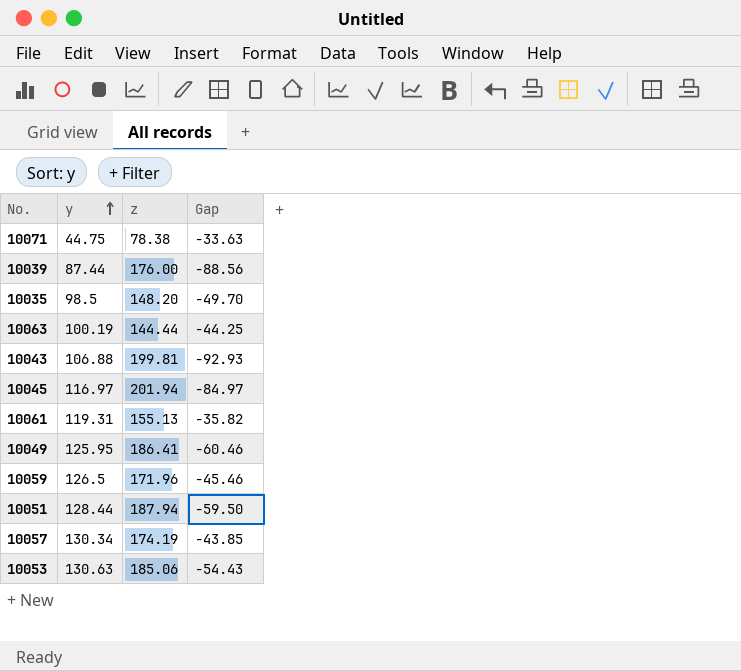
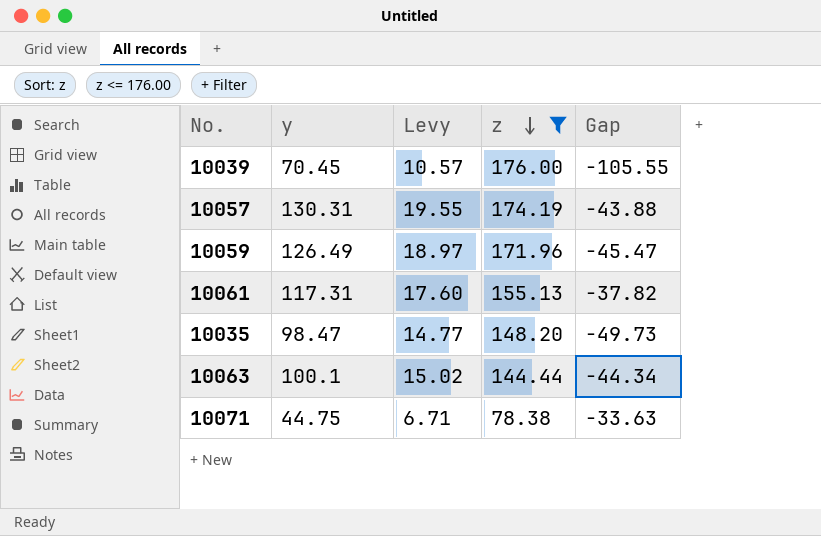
filter: none -> z <= 176.00
row order: y ascending -> z descending
column Levy | formula: none -> [y] * 0.15
10039 | y: 87.44 -> 70.45
10039 | Gap: -88.56 -> -105.55
10057 | y: 130.34 -> 130.31
10057 | Gap: -43.85 -> -43.88
10059 | y: 126.5 -> 126.49
10059 | Gap: -45.46 -> -45.47
10061 | y: 119.31 -> 117.31
10061 | Gap: -35.82 -> -37.82
10035 | y: 98.5 -> 98.47
10035 | Gap: -49.70 -> -49.73
10063 | y: 100.19 -> 100.1
10063 | Gap: -44.25 -> -44.34

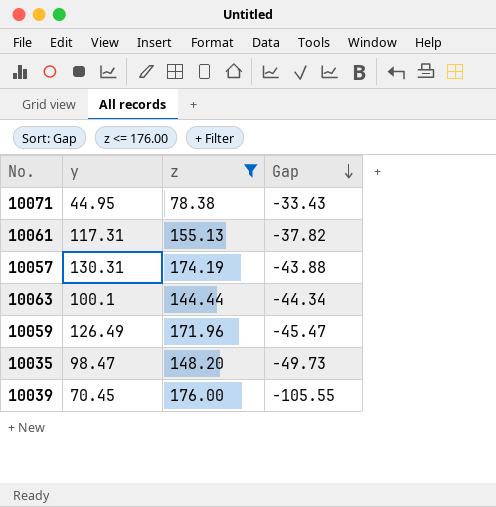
row order: z descending -> Gap descending
column Levy | formula: [y] * 0.15 -> none
10071 | y: 44.75 -> 44.95
10071 | Gap: -33.63 -> -33.43

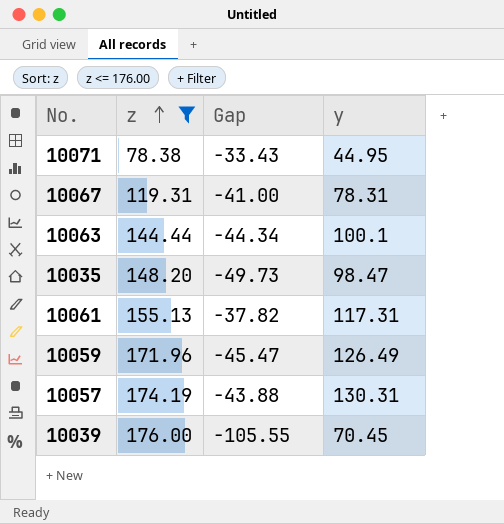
row order: Gap descending -> z ascending
column y | position: 2 -> 4
row 10067: none -> 119.31 | -41.00 | 78.31

